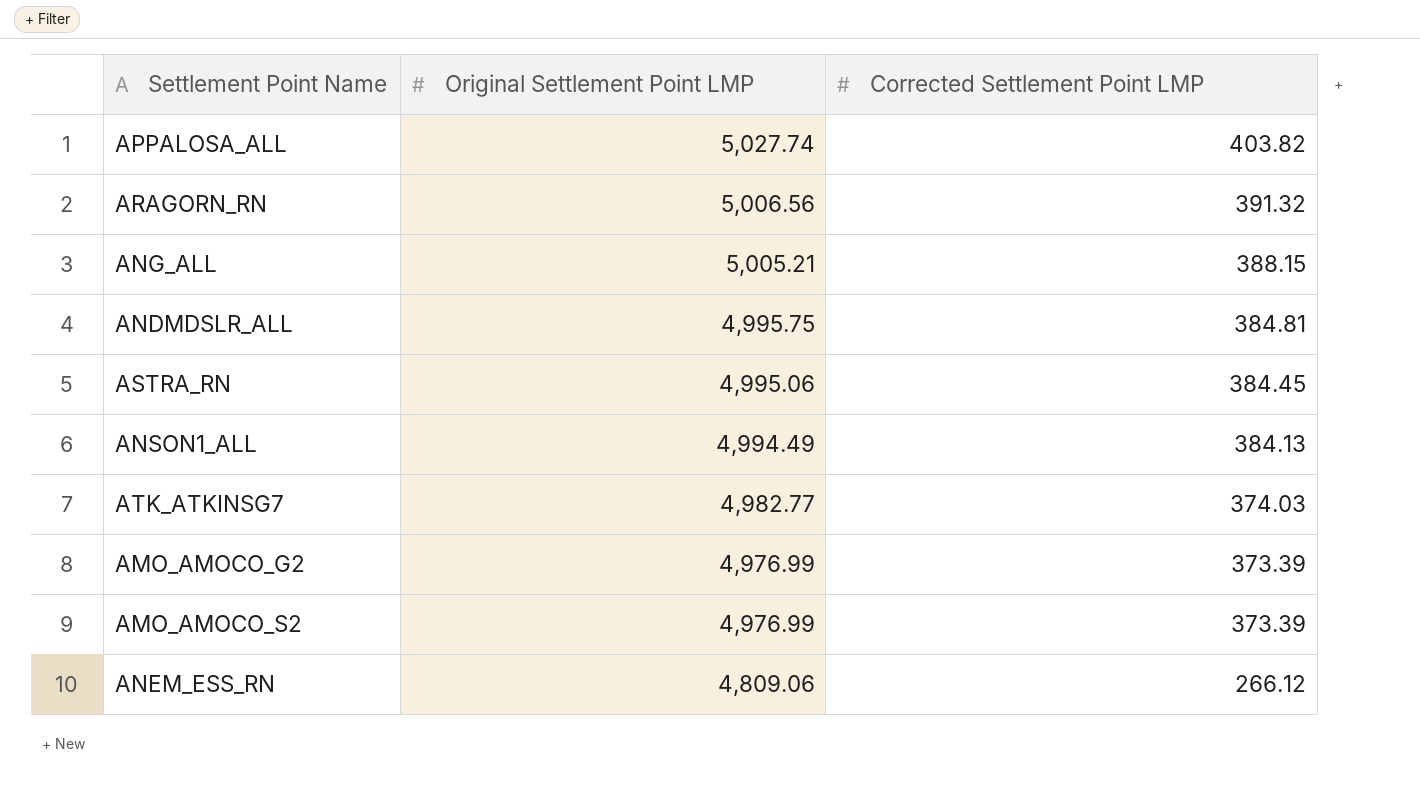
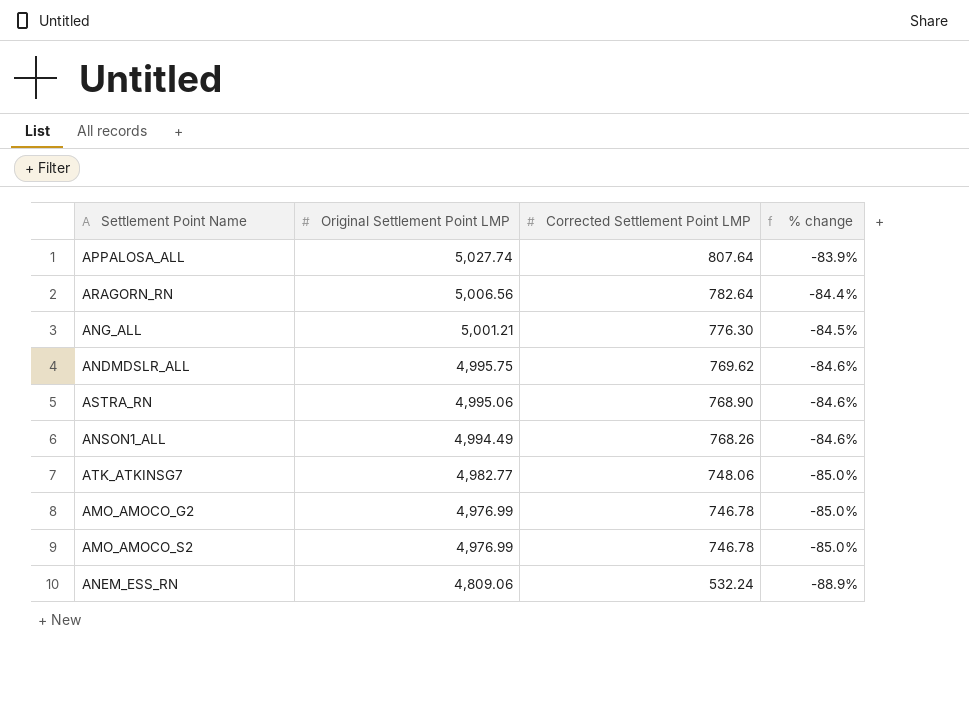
column % change | formula: none -> ([Corrected Settlement Point LMP] - [Original Settlement Point LMP]) / [Original Settlement Point LMP]
APPALOSA_ALL | Corrected Settlement Point LMP: 403.82 -> 807.64
ARAGORN_RN | Corrected Settlement Point LMP: 391.32 -> 782.64
ANG_ALL | Original Settlement Point LMP: 5,005.21 -> 5,001.21
ANG_ALL | Corrected Settlement Point LMP: 388.15 -> 776.30
ANDMDSLR_ALL | Corrected Settlement Point LMP: 384.81 -> 769.62
ASTRA_RN | Corrected Settlement Point LMP: 384.45 -> 768.90
ANSON1_ALL | Corrected Settlement Point LMP: 384.13 -> 768.26
ATK_ATKINSG7 | Corrected Settlement Point LMP: 374.03 -> 748.06
AMO_AMOCO_G2 | Corrected Settlement Point LMP: 373.39 -> 746.78
AMO_AMOCO_S2 | Corrected Settlement Point LMP: 373.39 -> 746.78
ANEM_ESS_RN | Corrected Settlement Point LMP: 266.12 -> 532.24

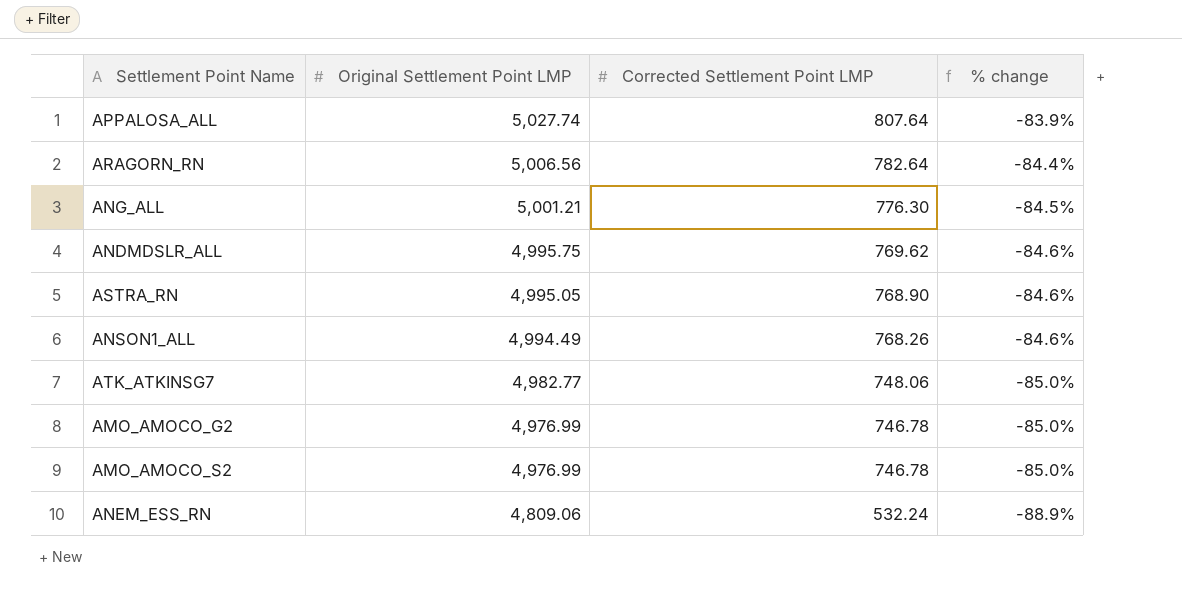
ASTRA_RN | Original Settlement Point LMP: 4,995.06 -> 4,995.05

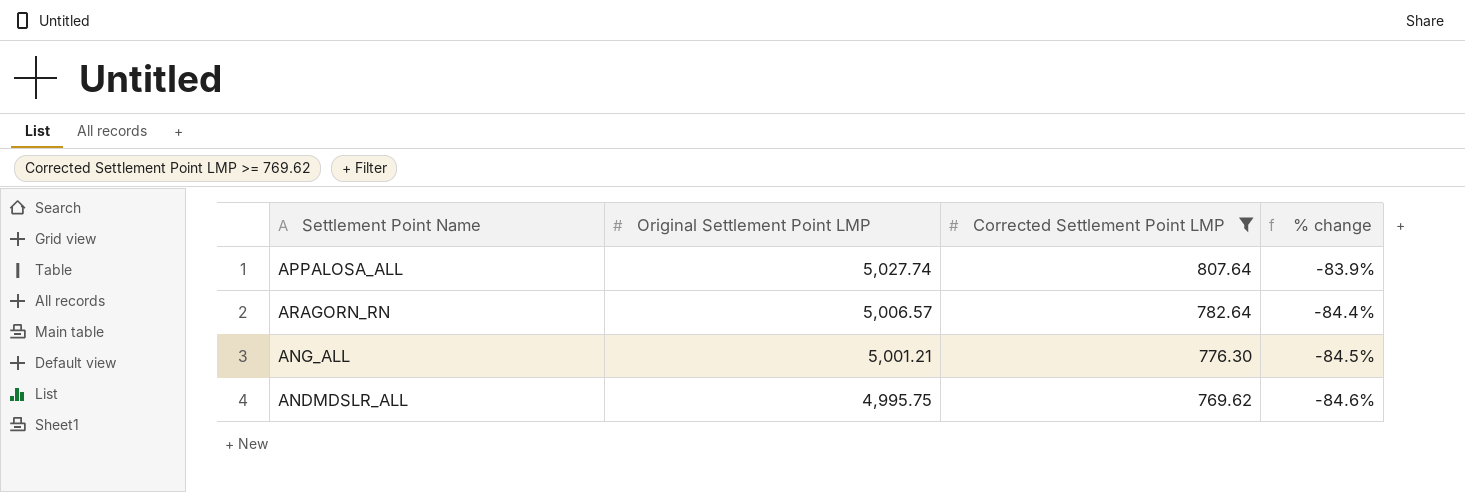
filter: none -> Corrected Settlement Point LMP >= 769.62
ARAGORN_RN | Original Settlement Point LMP: 5,006.56 -> 5,006.57

